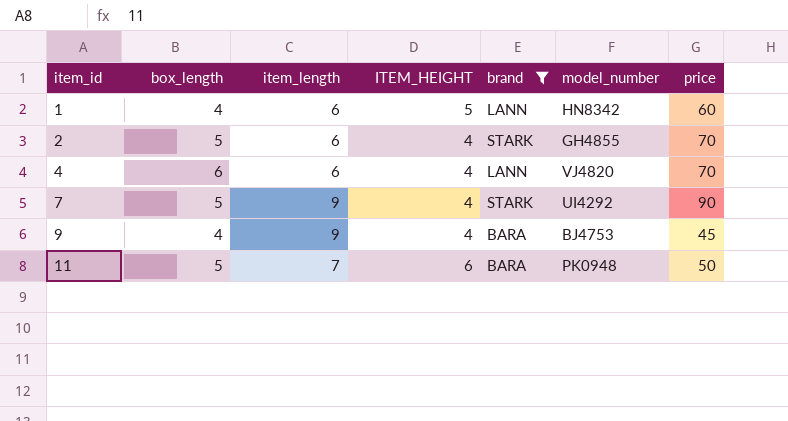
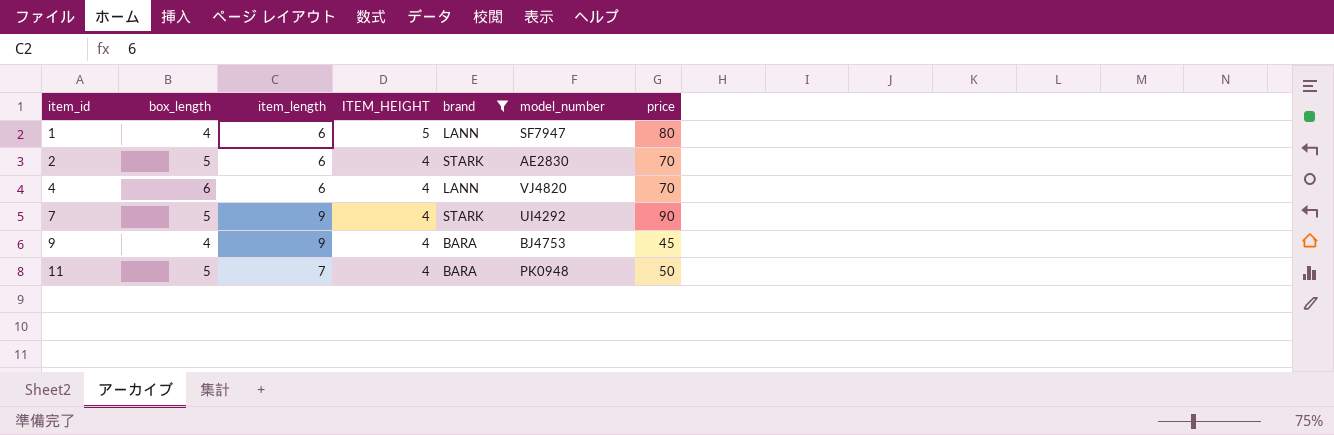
1 | model_number: HN8342 -> SF7947
1 | price: 60 -> 80
2 | model_number: GH4855 -> AE2830
11 | ITEM_HEIGHT: 6 -> 4

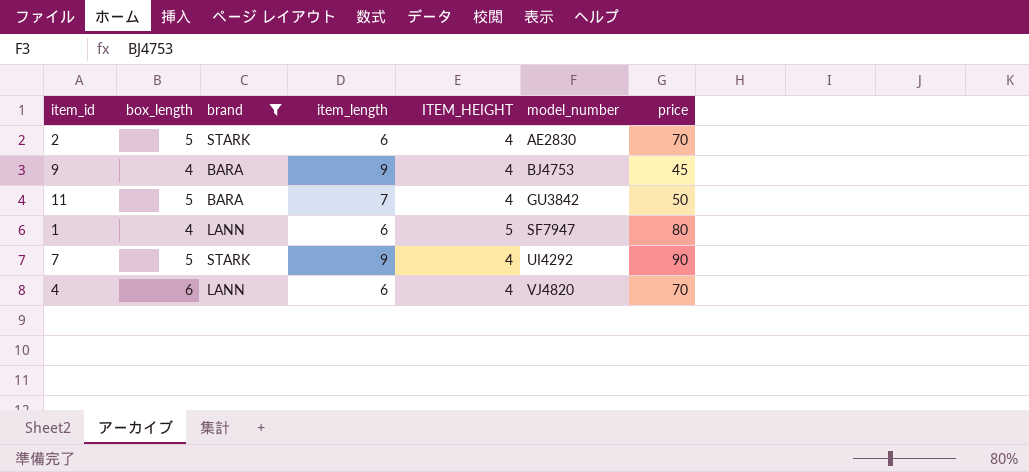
row order: item_id ascending -> model_number ascending
column brand | position: 5 -> 3
11 | model_number: PK0948 -> GU3842

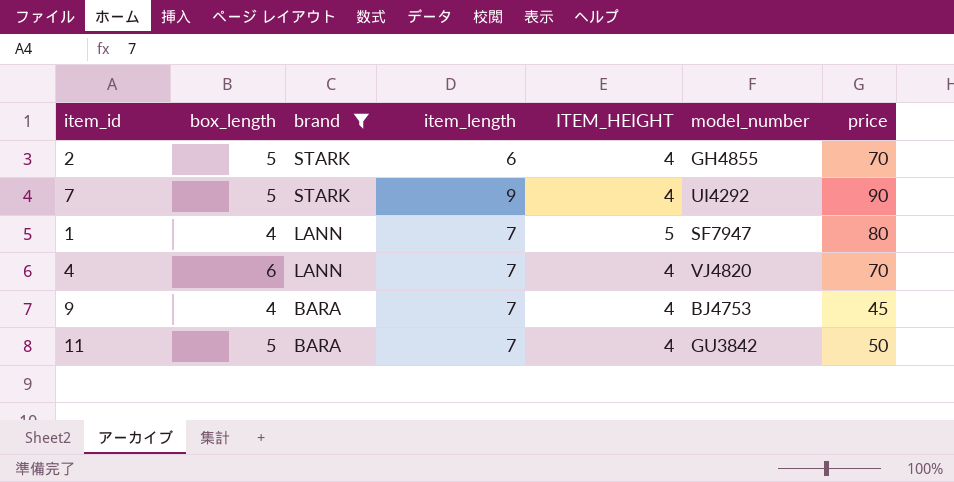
row order: model_number ascending -> brand descending
2 | model_number: AE2830 -> GH4855
1 | item_length: 6 -> 7
4 | item_length: 6 -> 7
9 | item_length: 9 -> 7

